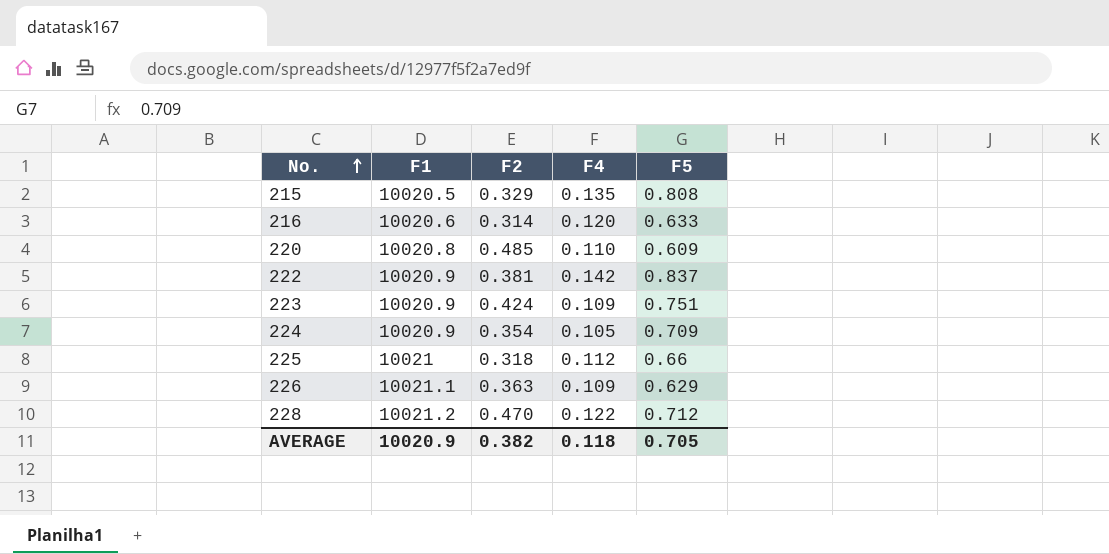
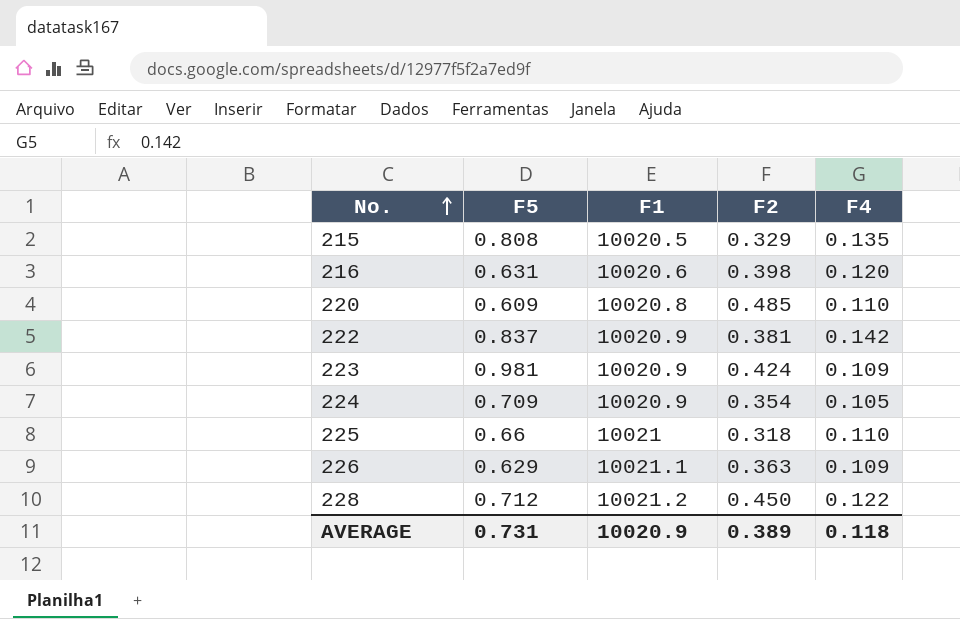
column F5 | position: 5 -> 2
216 | F5: 0.633 -> 0.631
216 | F2: 0.314 -> 0.398
223 | F5: 0.751 -> 0.981
225 | F4: 0.112 -> 0.110
228 | F2: 0.470 -> 0.450
AVERAGE | F5: 0.705 -> 0.731
AVERAGE | F2: 0.382 -> 0.389

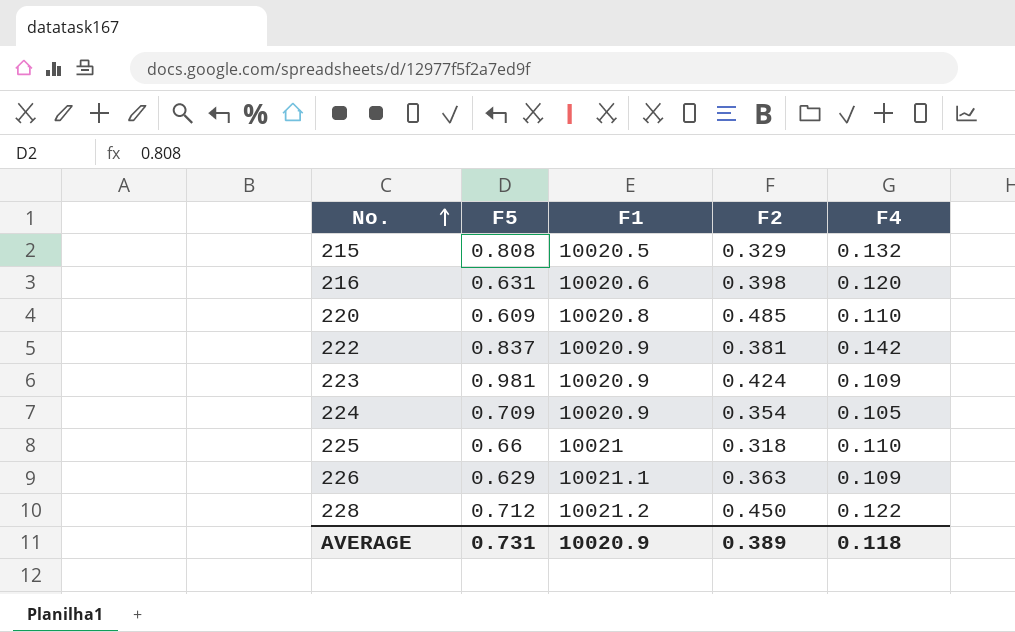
215 | F4: 0.135 -> 0.132

